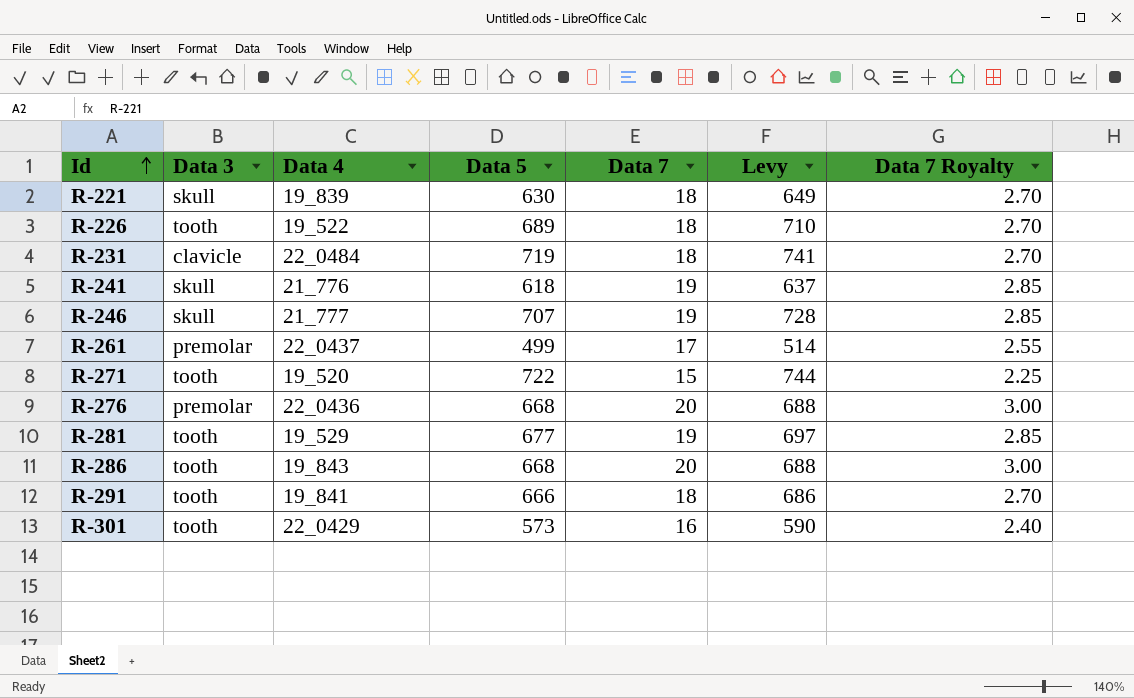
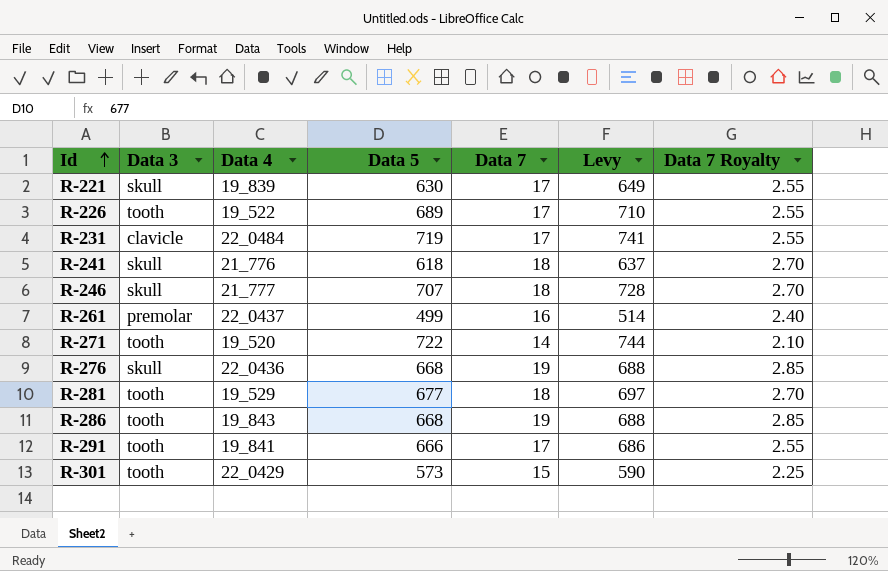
R-221 | Data 7: 18 -> 17
R-221 | Data 7 Royalty: 2.70 -> 2.55
R-226 | Data 7: 18 -> 17
R-226 | Data 7 Royalty: 2.70 -> 2.55
R-231 | Data 7: 18 -> 17
R-231 | Data 7 Royalty: 2.70 -> 2.55
R-241 | Data 7: 19 -> 18
R-241 | Data 7 Royalty: 2.85 -> 2.70
R-246 | Data 7: 19 -> 18
R-246 | Data 7 Royalty: 2.85 -> 2.70
R-261 | Data 7: 17 -> 16
R-261 | Data 7 Royalty: 2.55 -> 2.40
R-271 | Data 7: 15 -> 14
R-271 | Data 7 Royalty: 2.25 -> 2.10
R-276 | Data 3: premolar -> skull
R-276 | Data 7: 20 -> 19
R-276 | Data 7 Royalty: 3.00 -> 2.85
R-281 | Data 7: 19 -> 18
R-281 | Data 7 Royalty: 2.85 -> 2.70
R-286 | Data 7: 20 -> 19
R-286 | Data 7 Royalty: 3.00 -> 2.85
R-291 | Data 7: 18 -> 17
R-291 | Data 7 Royalty: 2.70 -> 2.55
R-301 | Data 7: 16 -> 15
R-301 | Data 7 Royalty: 2.40 -> 2.25

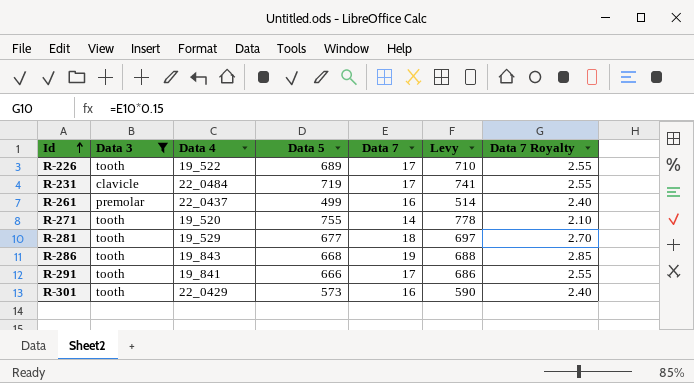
filter: none -> Data 3 != skull
R-271 | Data 5: 722 -> 755
R-271 | Levy: 744 -> 778
R-301 | Data 7: 15 -> 16
R-301 | Data 7 Royalty: 2.25 -> 2.40

